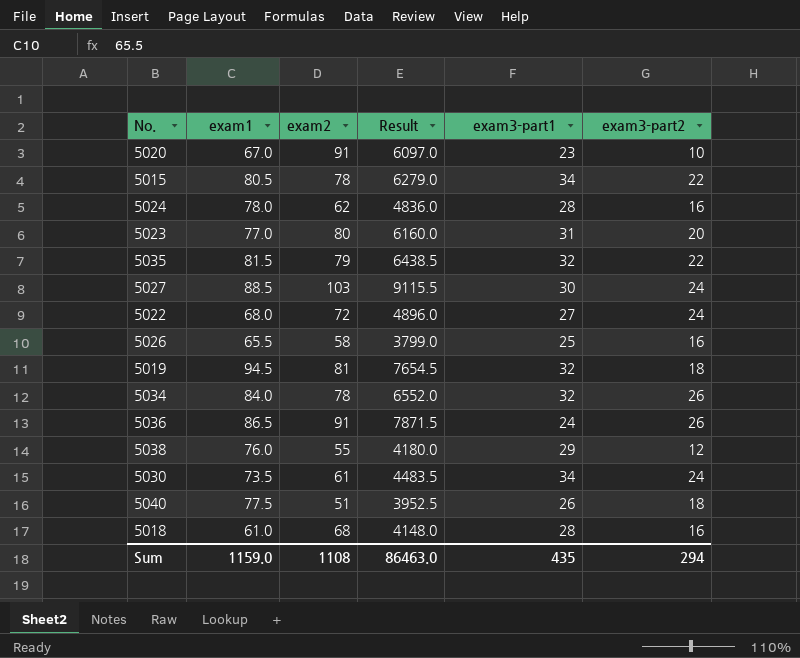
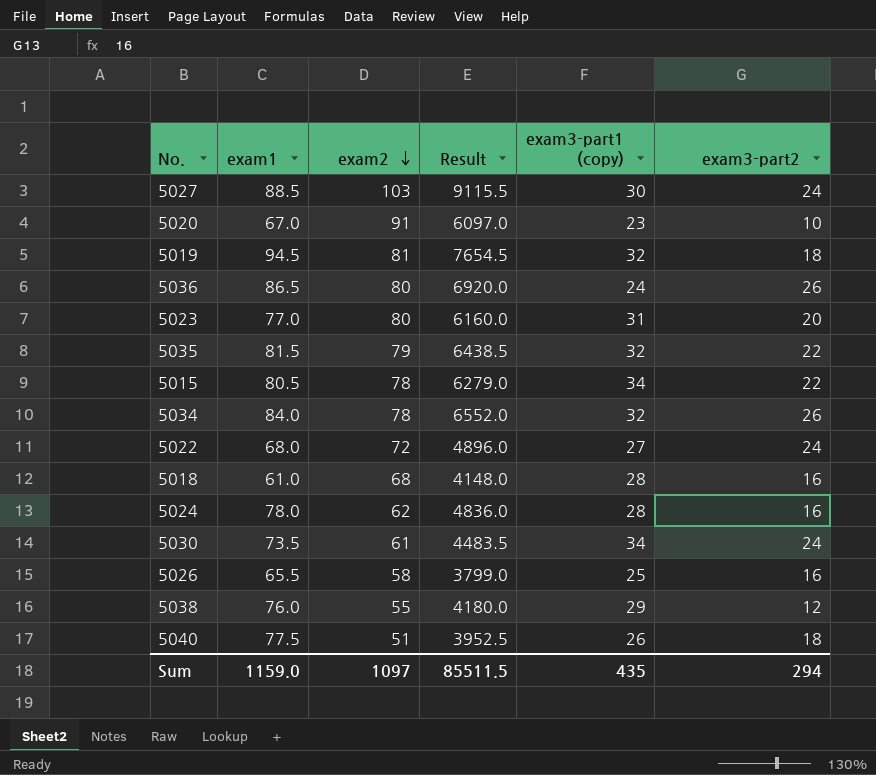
row order: none -> exam2 descending
column name: exam3-part1 -> exam3-part1 (copy)
5036 | exam2: 91 -> 80
5036 | Result: 7871.5 -> 6920.0
Sum | exam2: 1108 -> 1097
Sum | Result: 86463.0 -> 85511.5

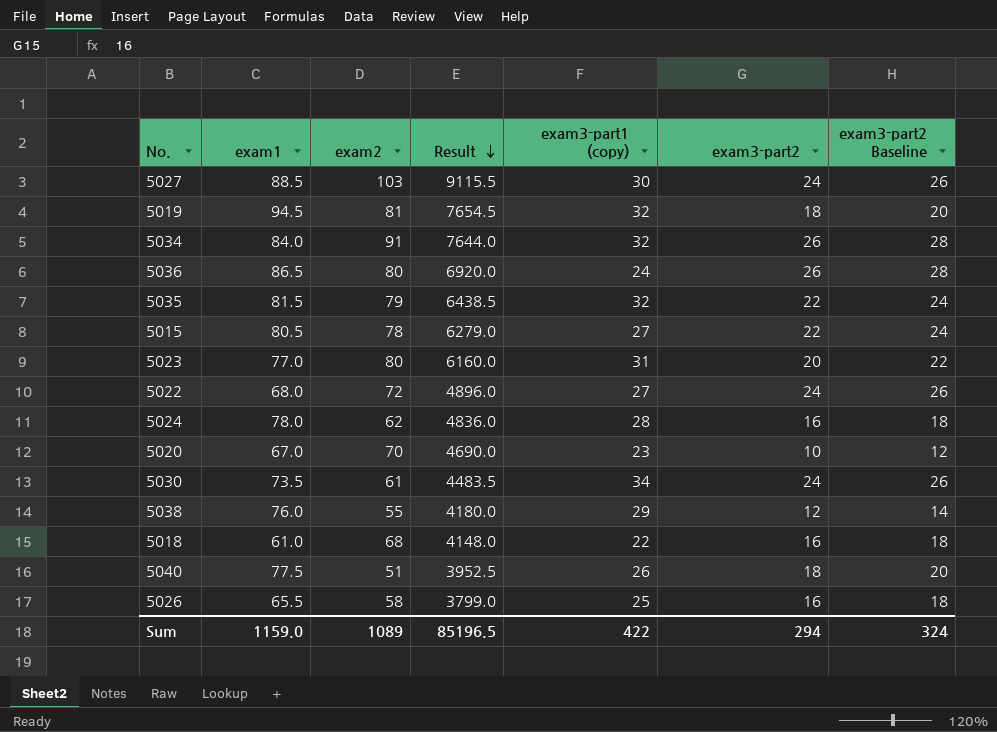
row order: exam2 descending -> Result descending
column exam3-part2 Baseline | formula: none -> [exam3-part2] + 2
5034 | exam2: 78 -> 91
5034 | Result: 6552.0 -> 7644.0
5015 | exam3-part1 (copy): 34 -> 27
5020 | exam2: 91 -> 70
5020 | Result: 6097.0 -> 4690.0
5018 | exam3-part1 (copy): 28 -> 22
Sum | exam2: 1097 -> 1089
Sum | Result: 85511.5 -> 85196.5
Sum | exam3-part1 (copy): 435 -> 422

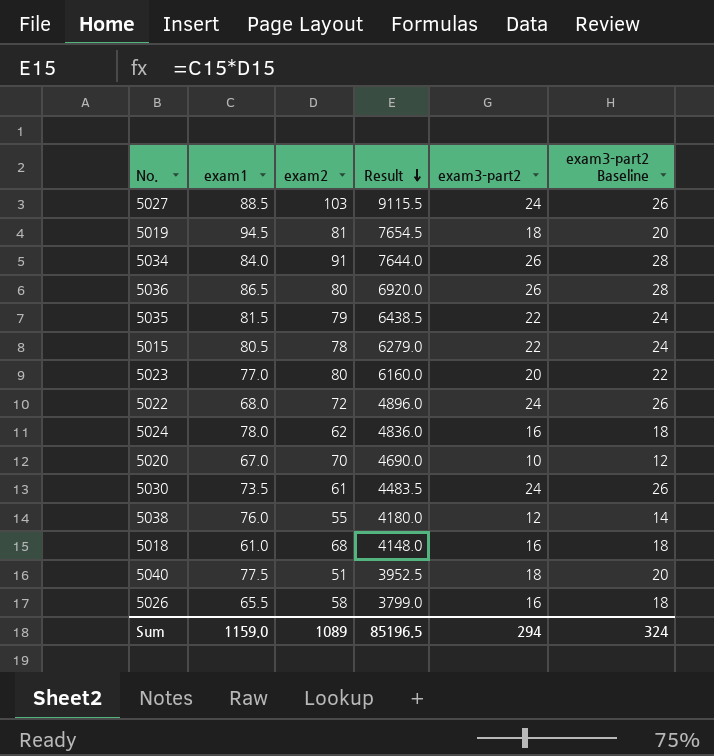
column exam3-part1 (copy) | position: 5 -> none

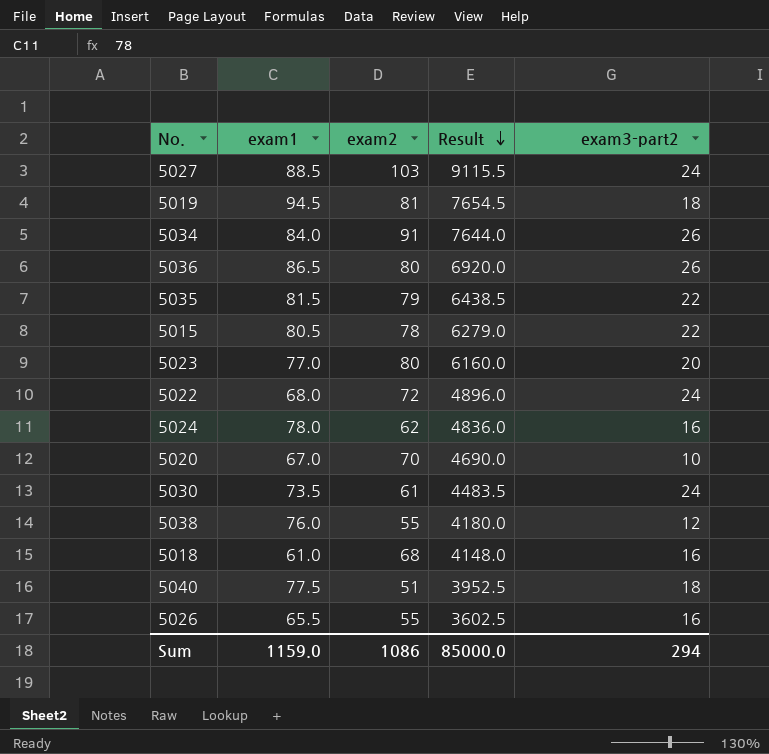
column exam3-part2 Baseline | formula: [exam3-part2] + 2 -> none
5026 | exam2: 58 -> 55
5026 | Result: 3799.0 -> 3602.5
Sum | exam2: 1089 -> 1086
Sum | Result: 85196.5 -> 85000.0

